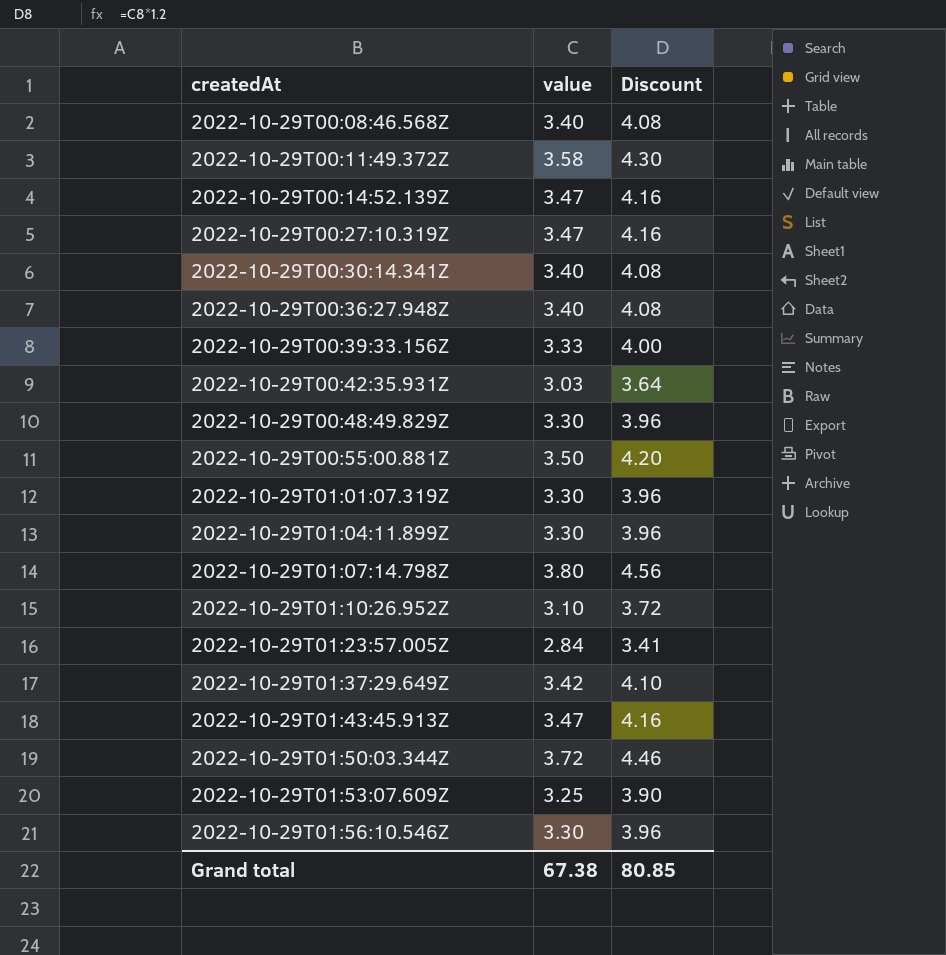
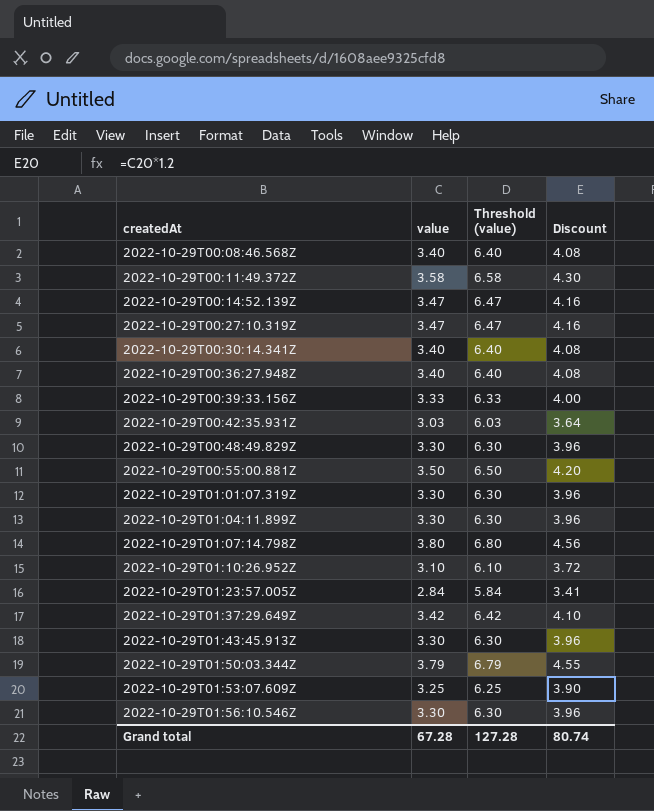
column Threshold (value) | formula: none -> [value] + 3
2022-10-29T01:43:45.913Z | value: 3.47 -> 3.30
2022-10-29T01:43:45.913Z | Discount: 4.16 -> 3.96
2022-10-29T01:50:03.344Z | value: 3.72 -> 3.79
2022-10-29T01:50:03.344Z | Discount: 4.46 -> 4.55
Grand total | value: 67.38 -> 67.28
Grand total | Discount: 80.85 -> 80.74

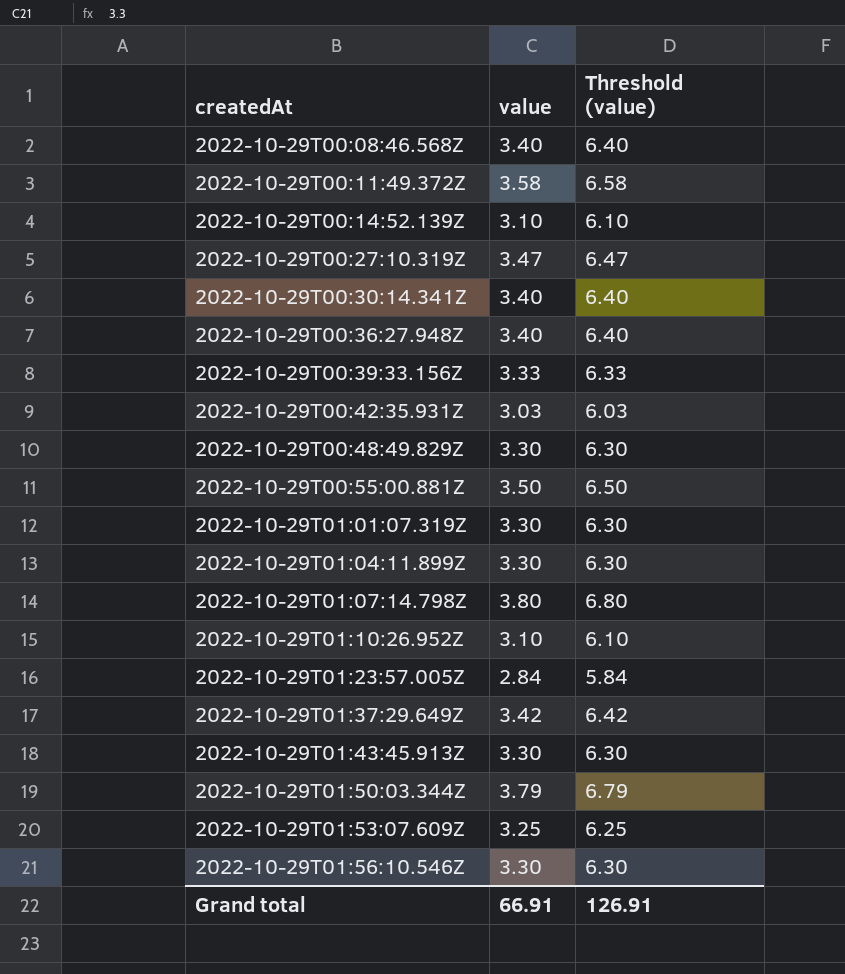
column Discount | formula: [value] * 1.2 -> none
2022-10-29T00:14:52.139Z | value: 3.47 -> 3.10
2022-10-29T00:14:52.139Z | Threshold (value): 6.47 -> 6.10
Grand total | value: 67.28 -> 66.91
Grand total | Threshold (value): 127.28 -> 126.91

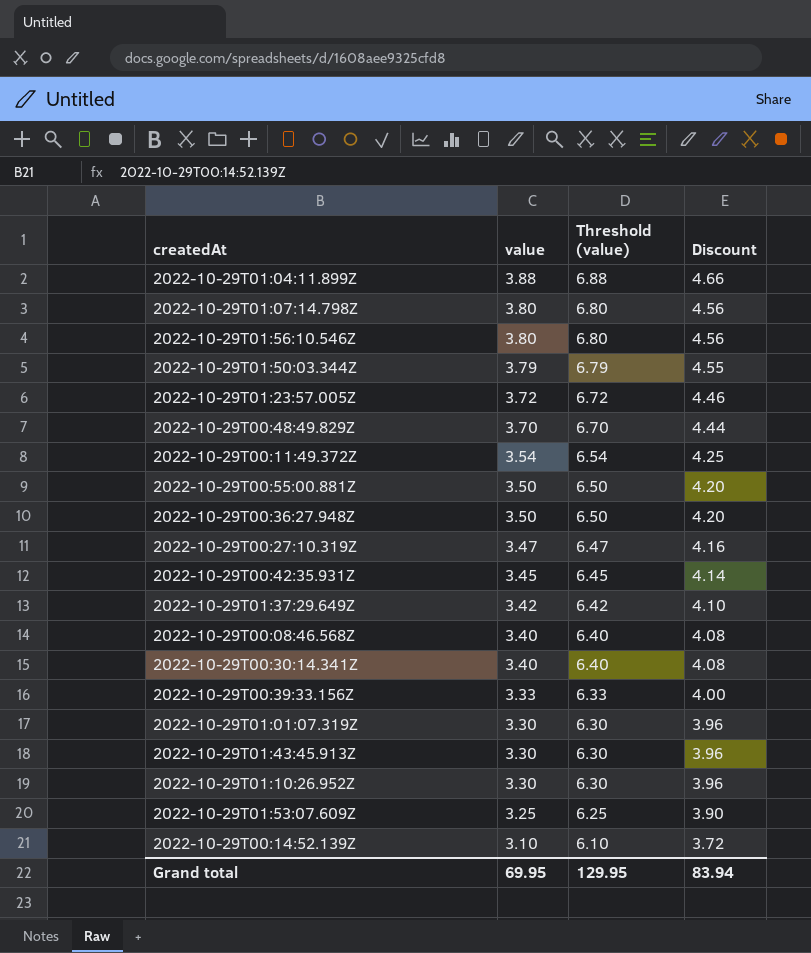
row order: createdAt ascending -> value descending
column Discount | formula: none -> [value] * 1.2
2022-10-29T01:04:11.899Z | value: 3.30 -> 3.88
2022-10-29T01:04:11.899Z | Threshold (value): 6.30 -> 6.88
2022-10-29T01:56:10.546Z | value: 3.30 -> 3.80
2022-10-29T01:56:10.546Z | Threshold (value): 6.30 -> 6.80
2022-10-29T01:23:57.005Z | value: 2.84 -> 3.72
2022-10-29T01:23:57.005Z | Threshold (value): 5.84 -> 6.72
2022-10-29T00:48:49.829Z | value: 3.30 -> 3.70
2022-10-29T00:48:49.829Z | Threshold (value): 6.30 -> 6.70
2022-10-29T00:11:49.372Z | value: 3.58 -> 3.54
2022-10-29T00:11:49.372Z | Threshold (value): 6.58 -> 6.54
2022-10-29T00:36:27.948Z | value: 3.40 -> 3.50
2022-10-29T00:36:27.948Z | Threshold (value): 6.40 -> 6.50
2022-10-29T00:42:35.931Z | value: 3.03 -> 3.45
2022-10-29T00:42:35.931Z | Threshold (value): 6.03 -> 6.45
2022-10-29T01:10:26.952Z | value: 3.10 -> 3.30
2022-10-29T01:10:26.952Z | Threshold (value): 6.10 -> 6.30
Grand total | value: 66.91 -> 69.95
Grand total | Threshold (value): 126.91 -> 129.95

